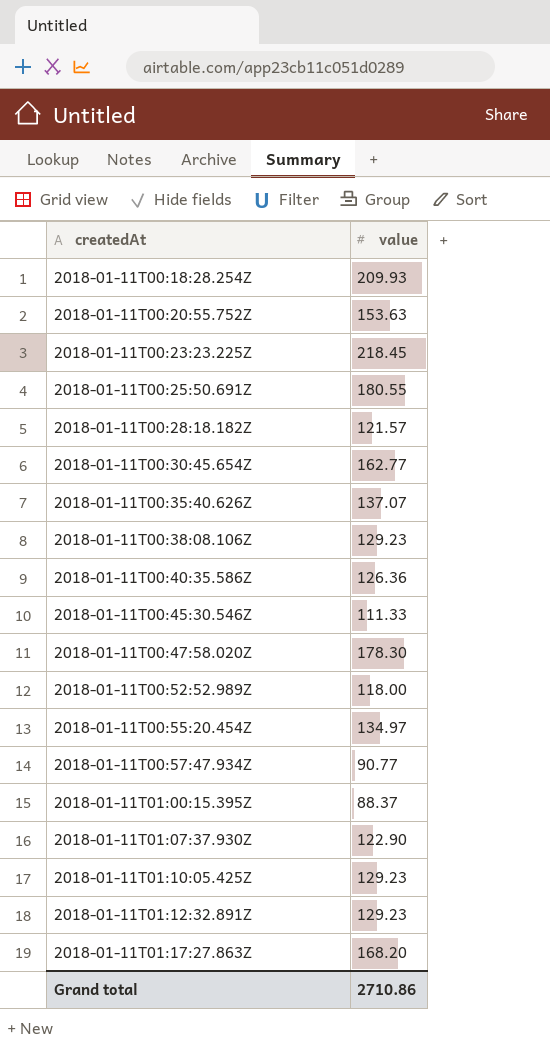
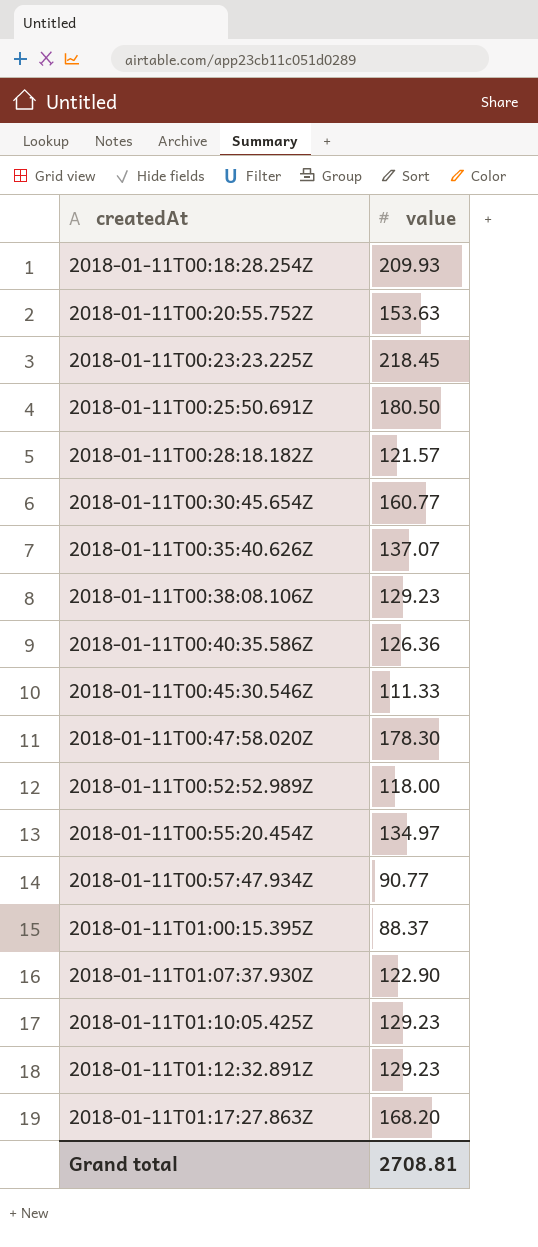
2018-01-11T00:25:50.691Z | value: 180.55 -> 180.50
2018-01-11T00:30:45.654Z | value: 162.77 -> 160.77
Grand total | value: 2710.86 -> 2708.81

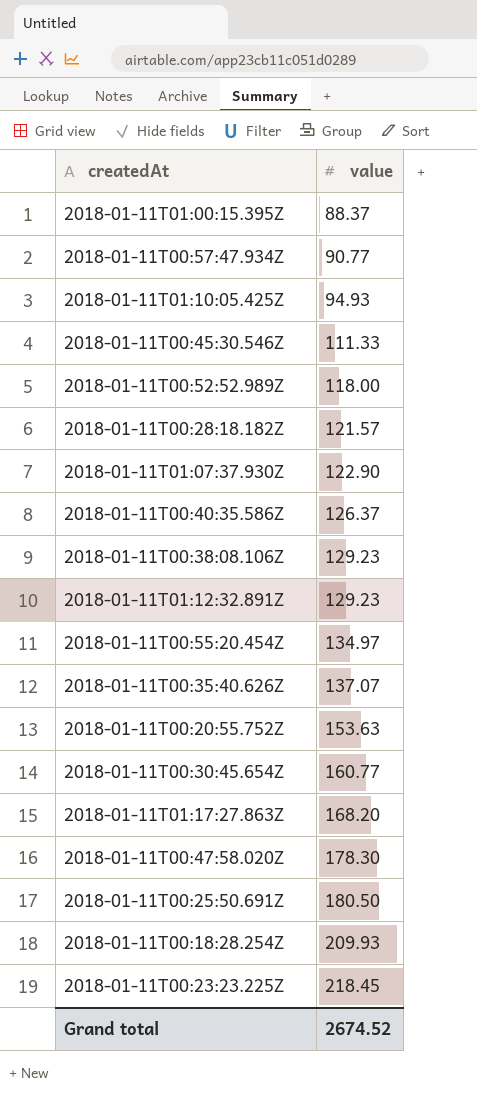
row order: createdAt ascending -> value ascending
2018-01-11T01:10:05.425Z | value: 129.23 -> 94.93
2018-01-11T00:40:35.586Z | value: 126.36 -> 126.37
Grand total | value: 2708.81 -> 2674.52

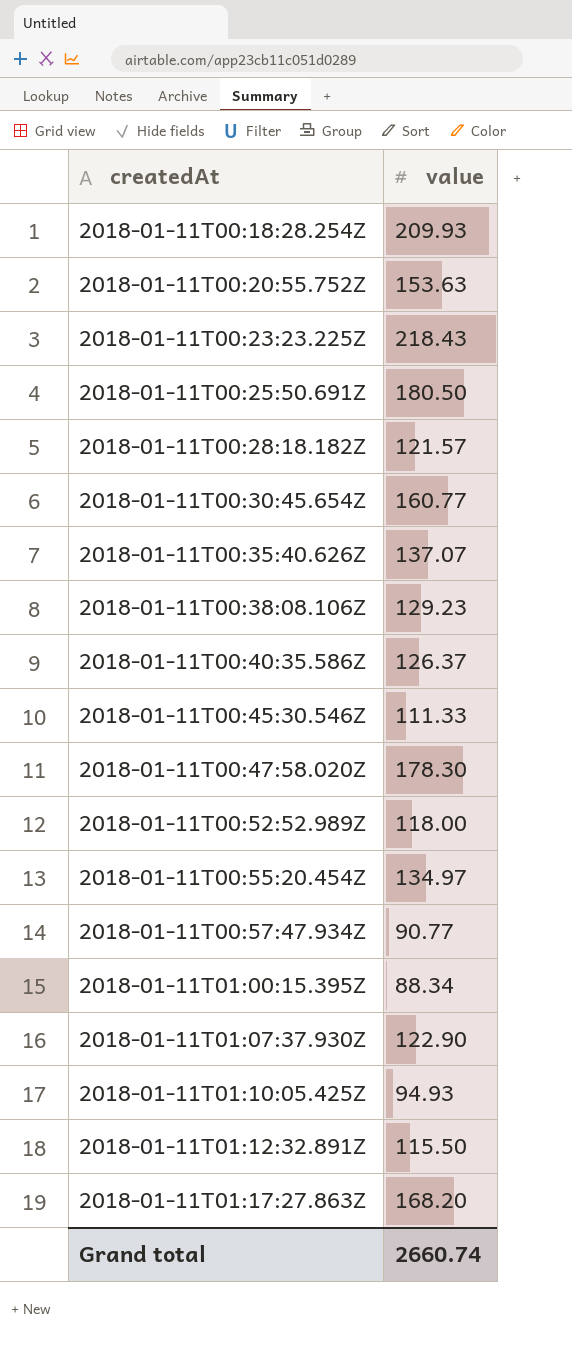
row order: value ascending -> createdAt ascending
2018-01-11T00:23:23.225Z | value: 218.45 -> 218.43
2018-01-11T01:00:15.395Z | value: 88.37 -> 88.34
2018-01-11T01:12:32.891Z | value: 129.23 -> 115.50
Grand total | value: 2674.52 -> 2660.74

